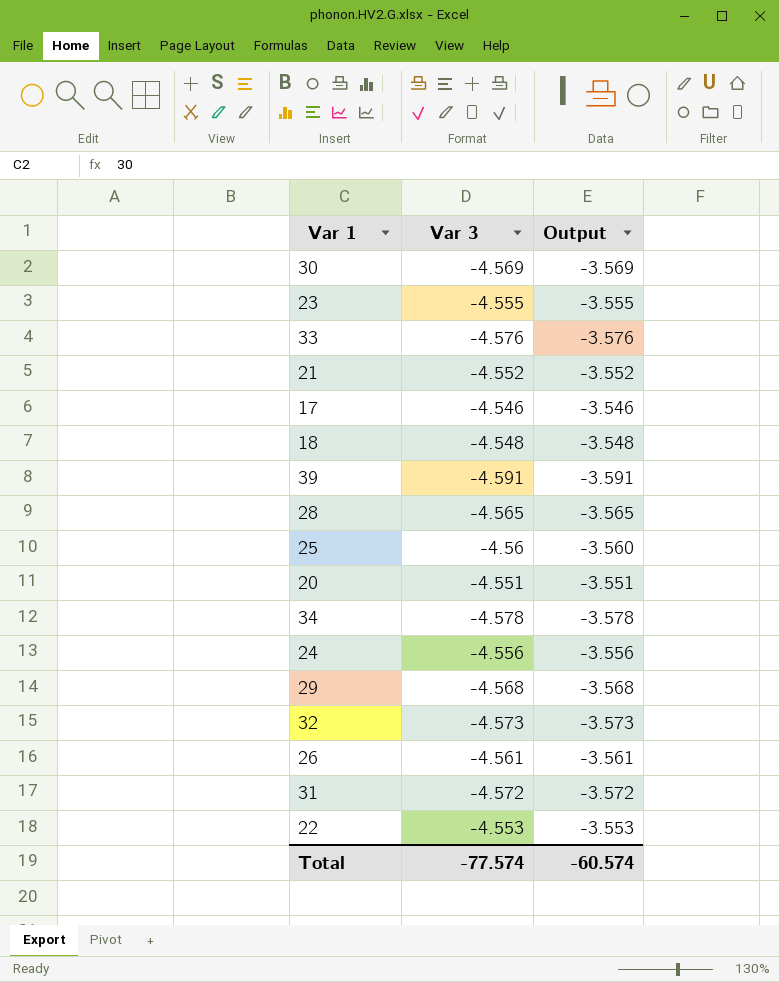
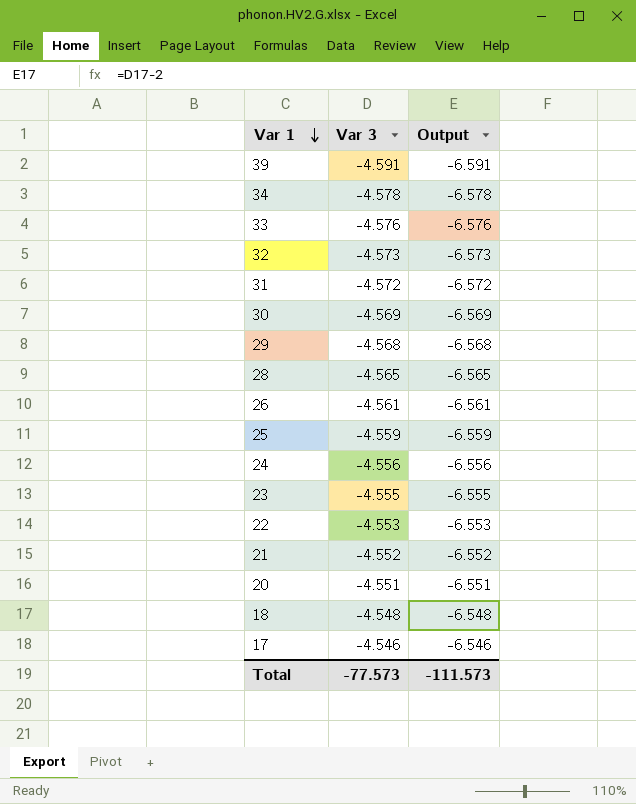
row order: none -> Var 1 descending
column Output | formula: [Var 3] + 1 -> [Var 3] - 2
25 | Var 3: -4.56 -> -4.559
Total | Var 3: -77.574 -> -77.573
Total | Output: -60.574 -> -111.573

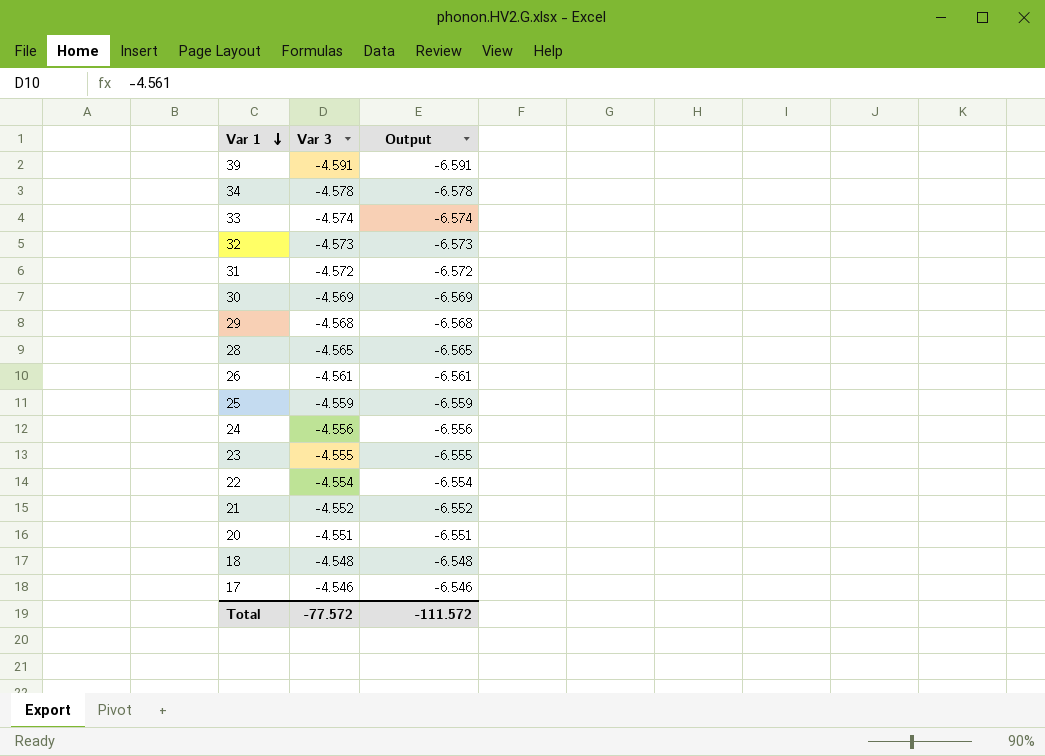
33 | Var 3: -4.576 -> -4.574
33 | Output: -6.576 -> -6.574
22 | Var 3: -4.553 -> -4.554
22 | Output: -6.553 -> -6.554
Total | Var 3: -77.573 -> -77.572
Total | Output: -111.573 -> -111.572

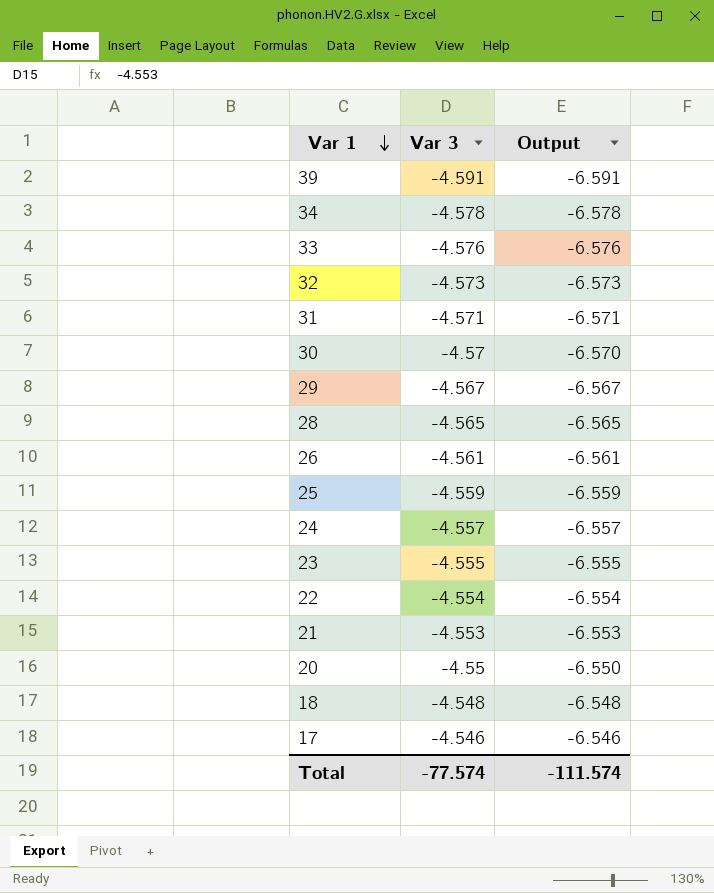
33 | Var 3: -4.574 -> -4.576
33 | Output: -6.574 -> -6.576
31 | Var 3: -4.572 -> -4.571
31 | Output: -6.572 -> -6.571
30 | Var 3: -4.569 -> -4.57
30 | Output: -6.569 -> -6.570
29 | Var 3: -4.568 -> -4.567
29 | Output: -6.568 -> -6.567
24 | Var 3: -4.556 -> -4.557
24 | Output: -6.556 -> -6.557
21 | Var 3: -4.552 -> -4.553
21 | Output: -6.552 -> -6.553
20 | Var 3: -4.551 -> -4.55
20 | Output: -6.551 -> -6.550
Total | Var 3: -77.572 -> -77.574
Total | Output: -111.572 -> -111.574

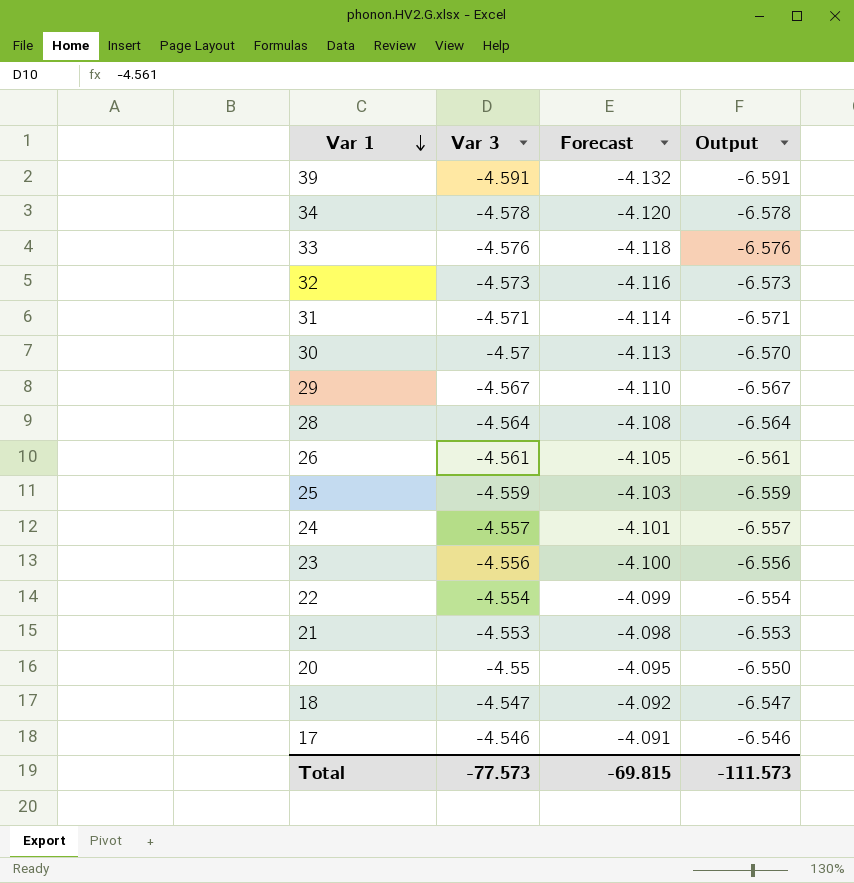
column Forecast | formula: none -> [Var 3] * 0.9
28 | Var 3: -4.565 -> -4.564
28 | Output: -6.565 -> -6.564
23 | Var 3: -4.555 -> -4.556
23 | Output: -6.555 -> -6.556
18 | Var 3: -4.548 -> -4.547
18 | Output: -6.548 -> -6.547
Total | Var 3: -77.574 -> -77.573
Total | Output: -111.574 -> -111.573

